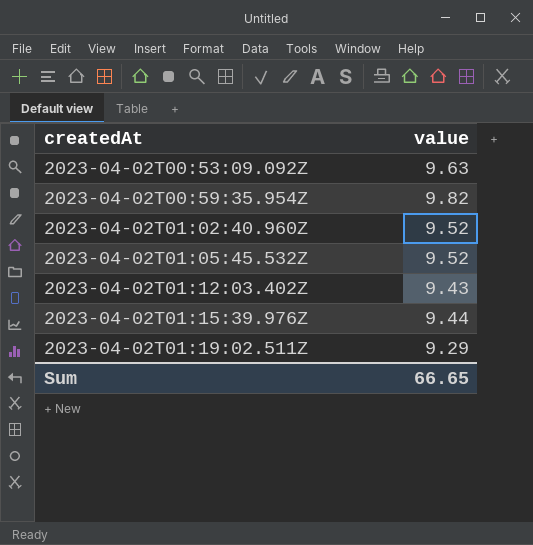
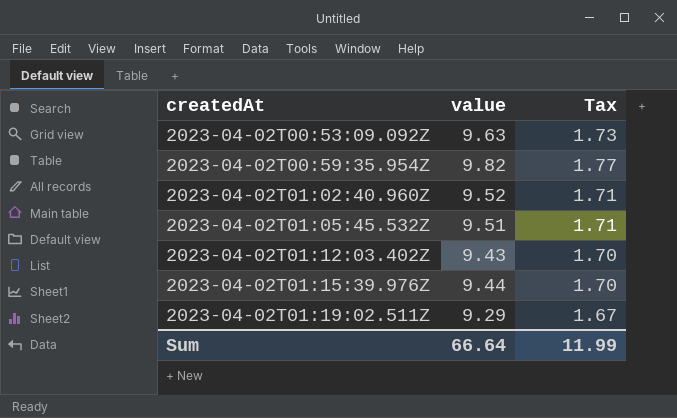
column Tax | formula: none -> [value] * 0.18
2023-04-02T01:05:45.532Z | value: 9.52 -> 9.51
Sum | value: 66.65 -> 66.64

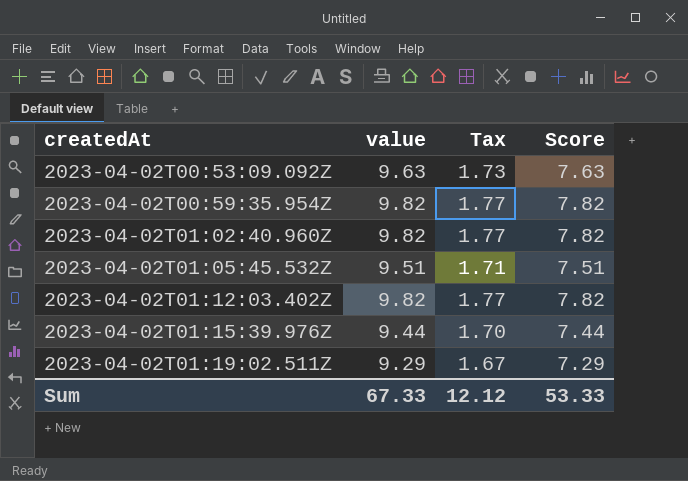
column Score | formula: none -> [value] - 2
2023-04-02T01:02:40.960Z | value: 9.52 -> 9.82
2023-04-02T01:02:40.960Z | Tax: 1.71 -> 1.77
2023-04-02T01:12:03.402Z | value: 9.43 -> 9.82
2023-04-02T01:12:03.402Z | Tax: 1.70 -> 1.77
Sum | value: 66.64 -> 67.33
Sum | Tax: 11.99 -> 12.12

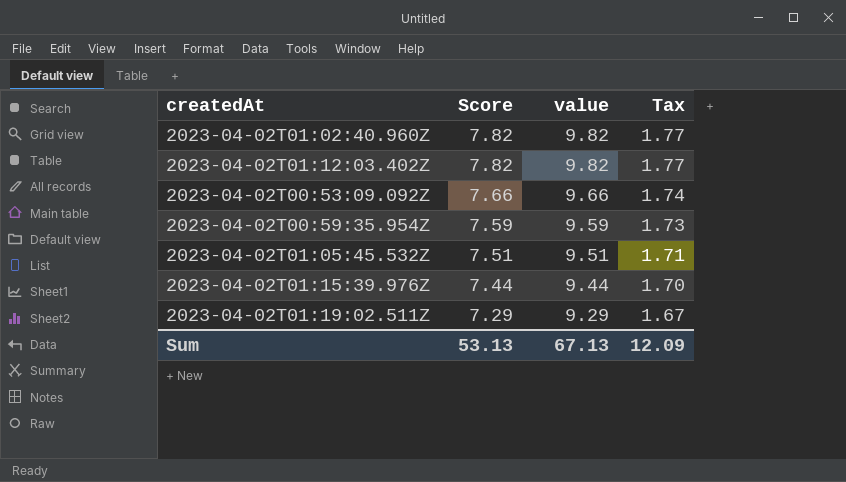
row order: createdAt ascending -> Score descending
column Score | position: 4 -> 2
2023-04-02T00:53:09.092Z | Score: 7.63 -> 7.66
2023-04-02T00:53:09.092Z | value: 9.63 -> 9.66
2023-04-02T00:53:09.092Z | Tax: 1.73 -> 1.74
2023-04-02T00:59:35.954Z | Score: 7.82 -> 7.59
2023-04-02T00:59:35.954Z | value: 9.82 -> 9.59
2023-04-02T00:59:35.954Z | Tax: 1.77 -> 1.73
Sum | Score: 53.33 -> 53.13
Sum | value: 67.33 -> 67.13
Sum | Tax: 12.12 -> 12.09

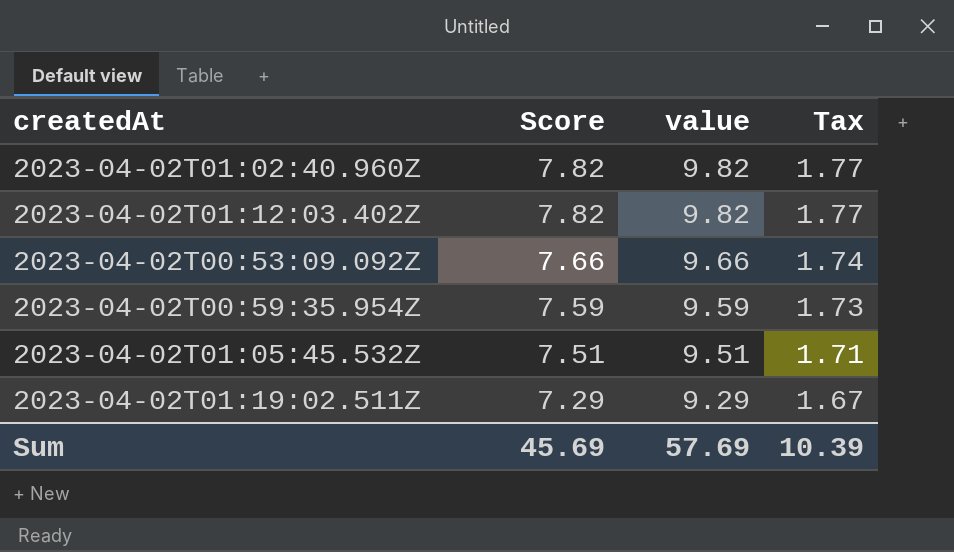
row 2023-04-02T01:15:39.976Z: 7.44 | 9.44 | 1.70 -> none
Sum | Score: 53.13 -> 45.69
Sum | value: 67.13 -> 57.69
Sum | Tax: 12.09 -> 10.39

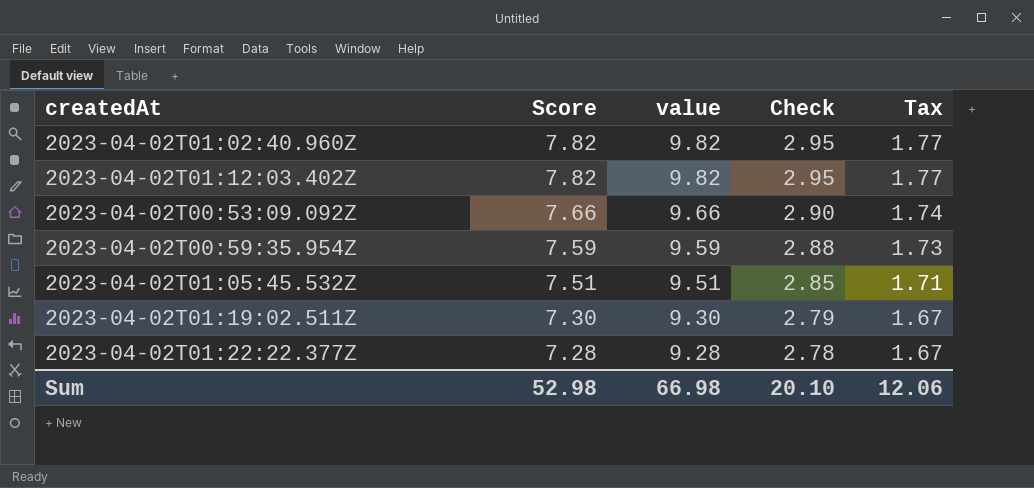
column Check | formula: none -> [value] * 0.3
2023-04-02T01:19:02.511Z | Score: 7.29 -> 7.30
2023-04-02T01:19:02.511Z | value: 9.29 -> 9.30
row 2023-04-02T01:22:22.377Z: none -> 7.28 | 9.28 | 2.78 | 1.67
Sum | Score: 45.69 -> 52.98
Sum | value: 57.69 -> 66.98
Sum | Tax: 10.39 -> 12.06

